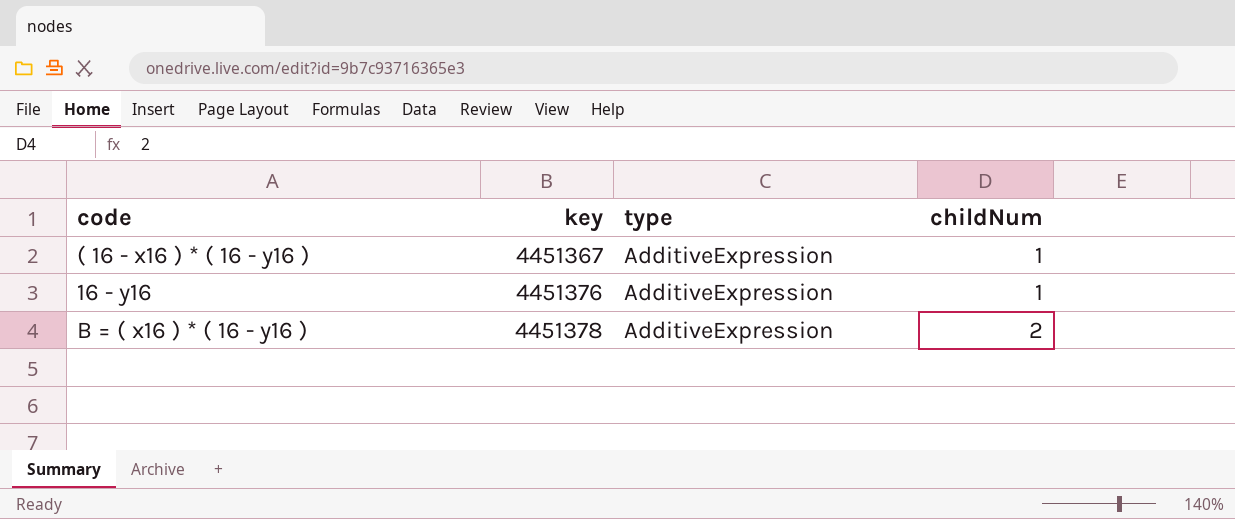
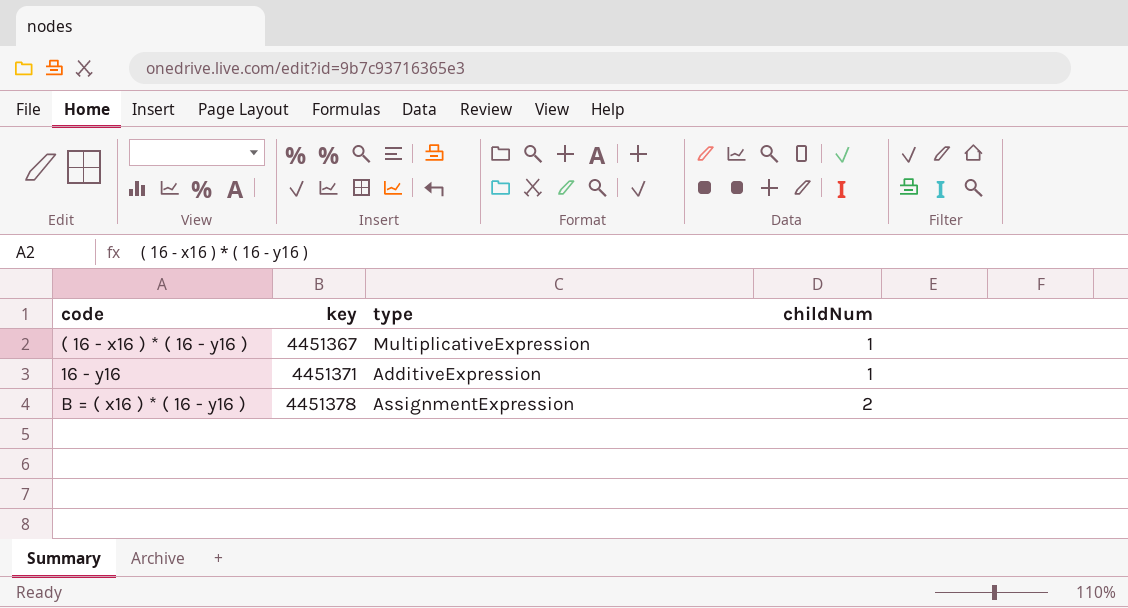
( 16 - x16 ) * ( 16 - y16 ) | type: AdditiveExpression -> MultiplicativeExpression
16 - y16 | key: 4451376 -> 4451371
B = ( x16 ) * ( 16 - y16 ) | type: AdditiveExpression -> AssignmentExpression

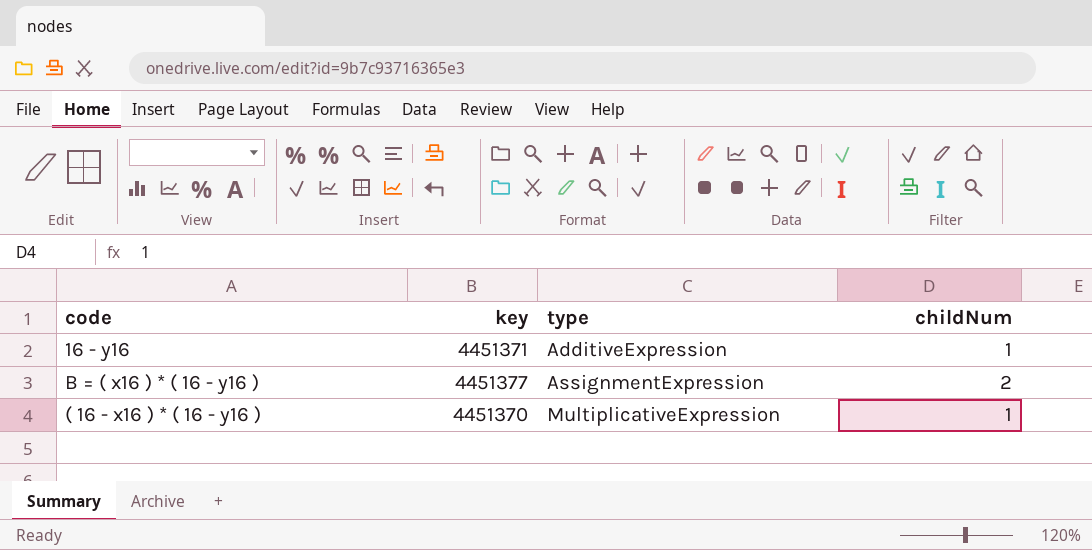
row order: key ascending -> type ascending
B = ( x16 ) * ( 16 - y16 ) | key: 4451378 -> 4451377
( 16 - x16 ) * ( 16 - y16 ) | key: 4451367 -> 4451370

